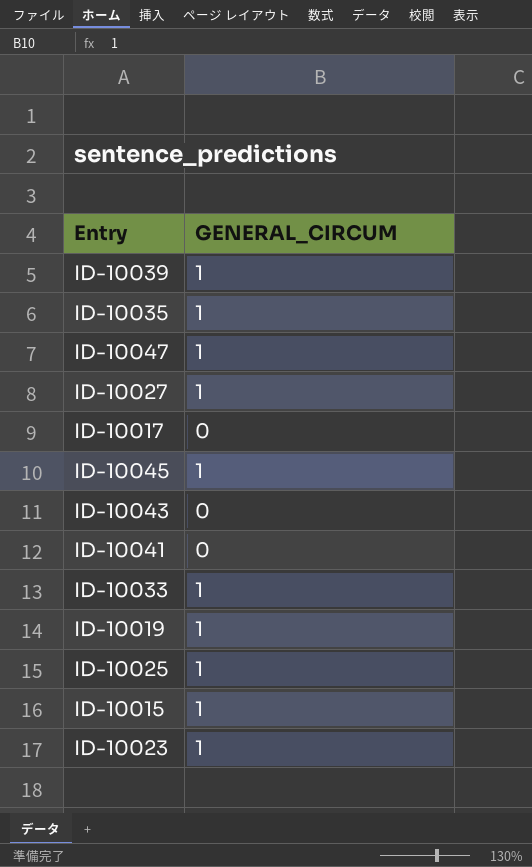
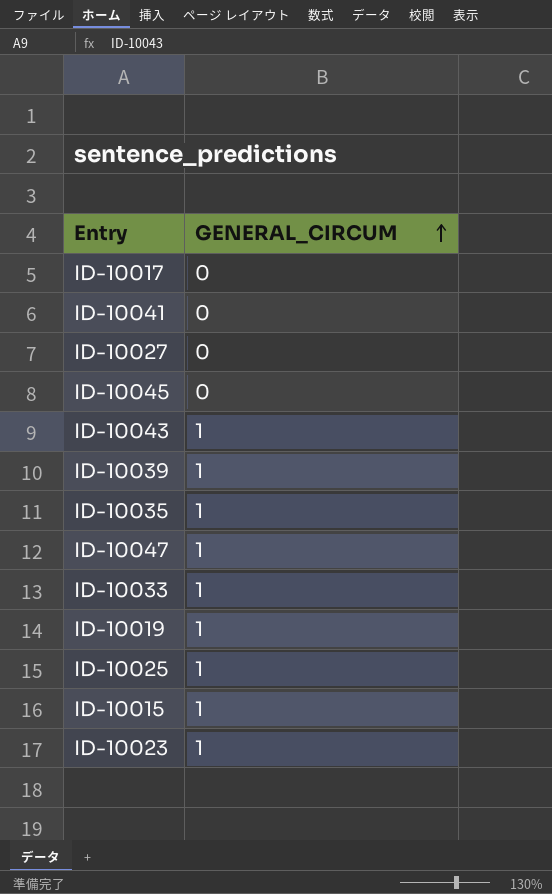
row order: none -> GENERAL_CIRCUM ascending
ID-10027 | GENERAL_CIRCUM: 1 -> 0
ID-10045 | GENERAL_CIRCUM: 1 -> 0
ID-10043 | GENERAL_CIRCUM: 0 -> 1

